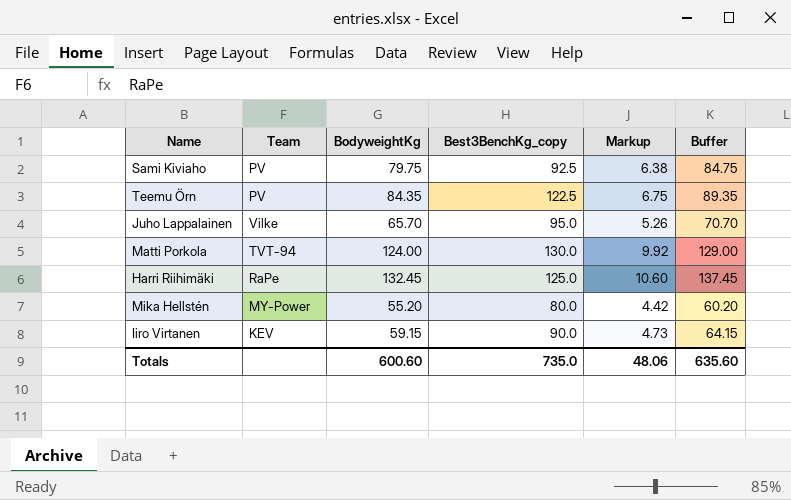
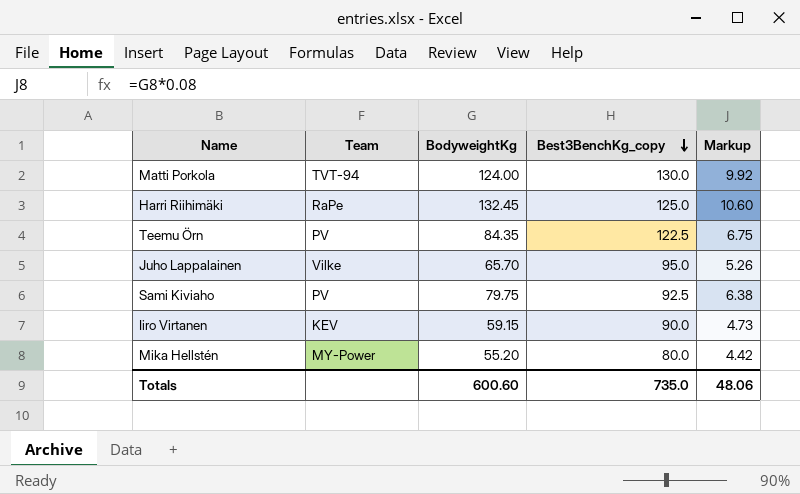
row order: none -> Best3BenchKg_copy descending
column Buffer | formula: [BodyweightKg] + 5 -> none

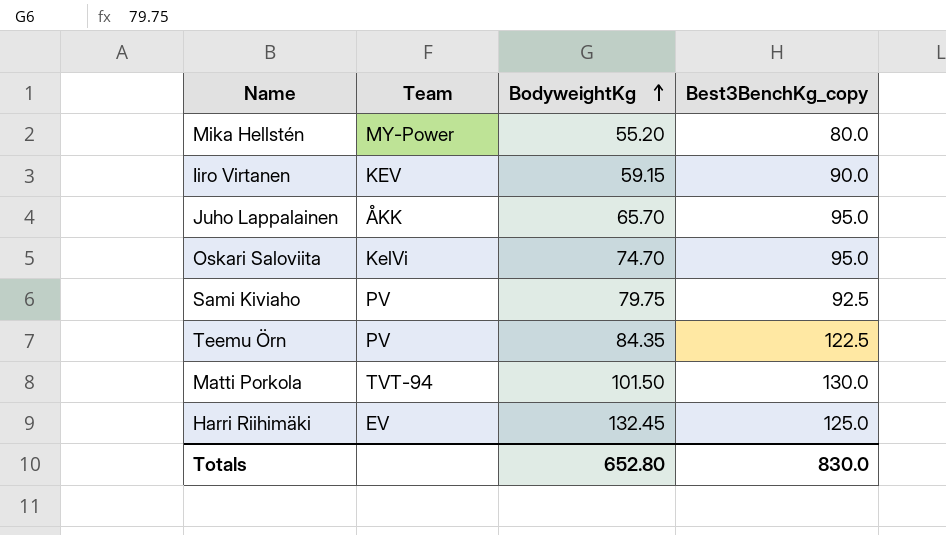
row order: Best3BenchKg_copy descending -> BodyweightKg ascending
column Markup | formula: [BodyweightKg] * 0.08 -> none
Juho Lappalainen | Team: Vilke -> ÅKK
row Oskari Saloviita: none -> KelVi | 74.70 | 95.0
Matti Porkola | BodyweightKg: 124.00 -> 101.50
Harri Riihimäki | Team: RaPe -> EV
Totals | BodyweightKg: 600.60 -> 652.80
Totals | Best3BenchKg_copy: 735.0 -> 830.0

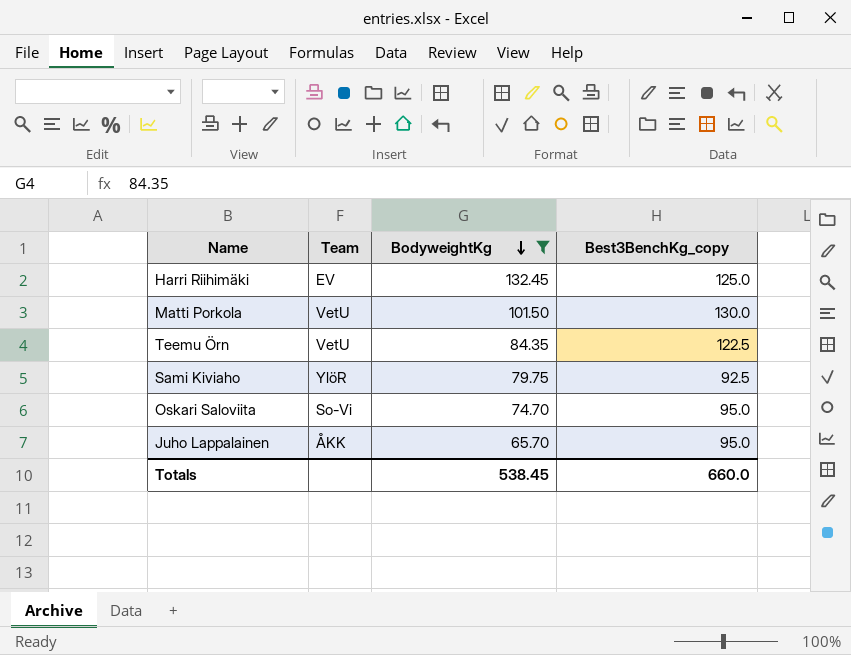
filter: none -> BodyweightKg >= 65.70
row order: BodyweightKg ascending -> BodyweightKg descending
Matti Porkola | Team: TVT-94 -> VetU
Teemu Örn | Team: PV -> VetU
Sami Kiviaho | Team: PV -> YlöR
Oskari Saloviita | Team: KelVi -> So-Vi
Totals | BodyweightKg: 652.80 -> 538.45
Totals | Best3BenchKg_copy: 830.0 -> 660.0

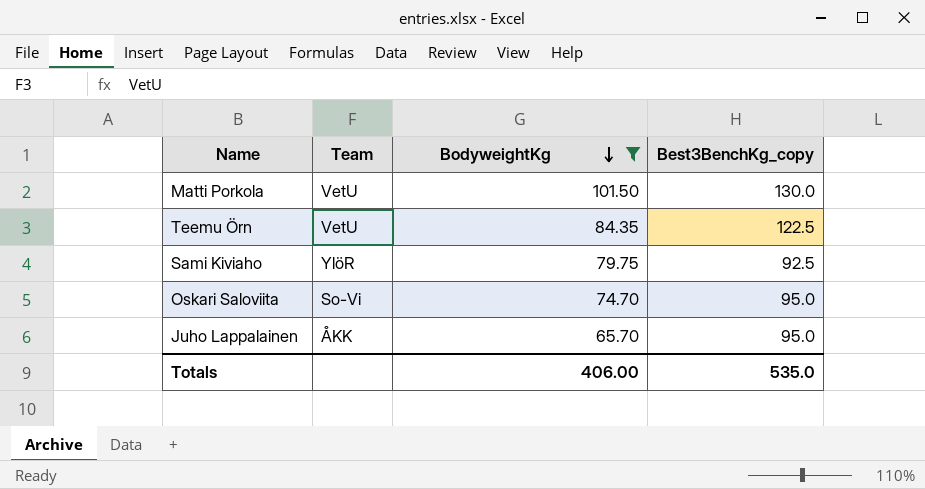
row Harri Riihimäki: EV | 132.45 | 125.0 -> none
Totals | BodyweightKg: 538.45 -> 406.00
Totals | Best3BenchKg_copy: 660.0 -> 535.0

